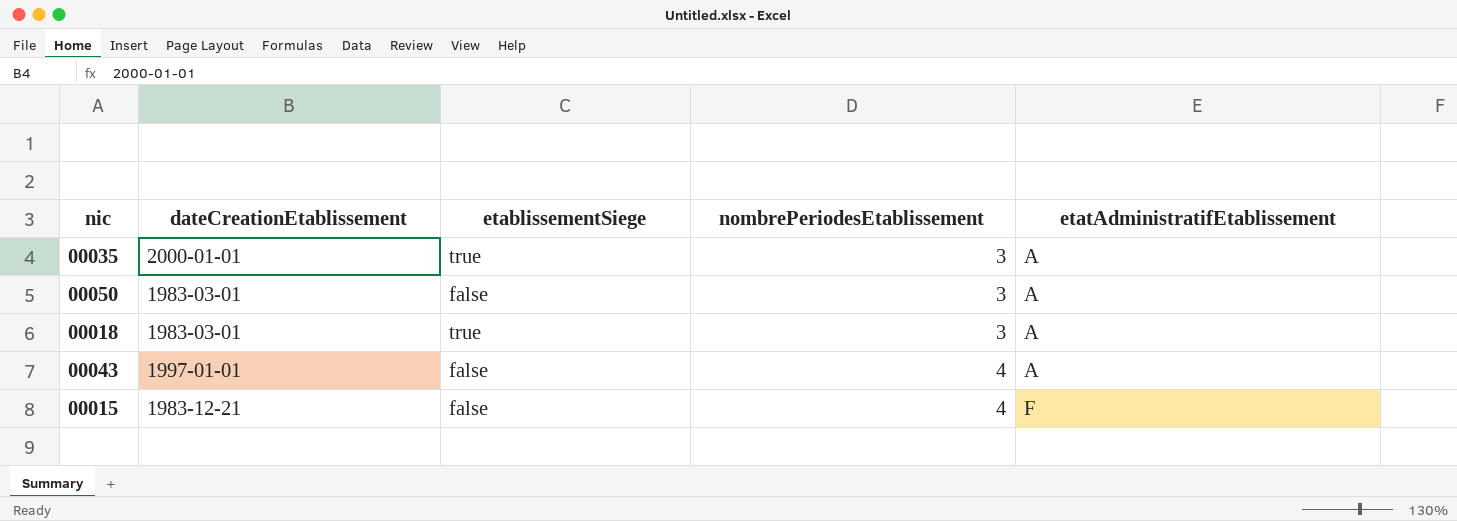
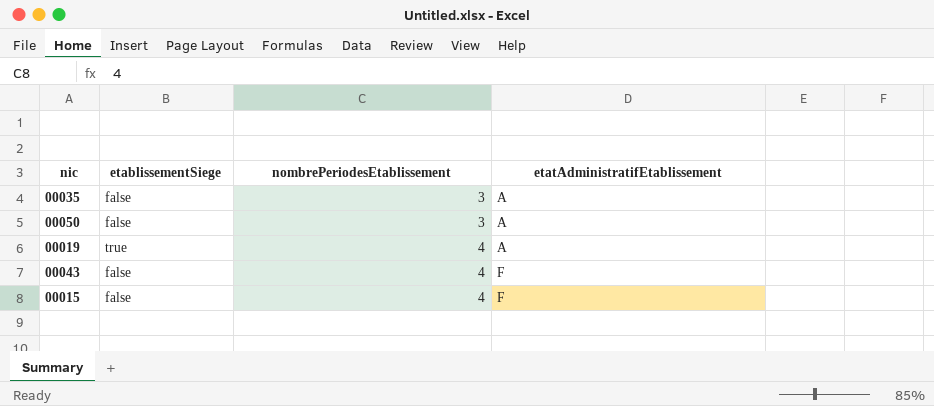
column dateCreationEtablissement | position: 2 -> none
row 00018: 1983-03-01 | true | 3 | A -> none
00035 | etablissementSiege: true -> false
row 00019: none -> true | 4 | A
00043 | etatAdministratifEtablissement: A -> F

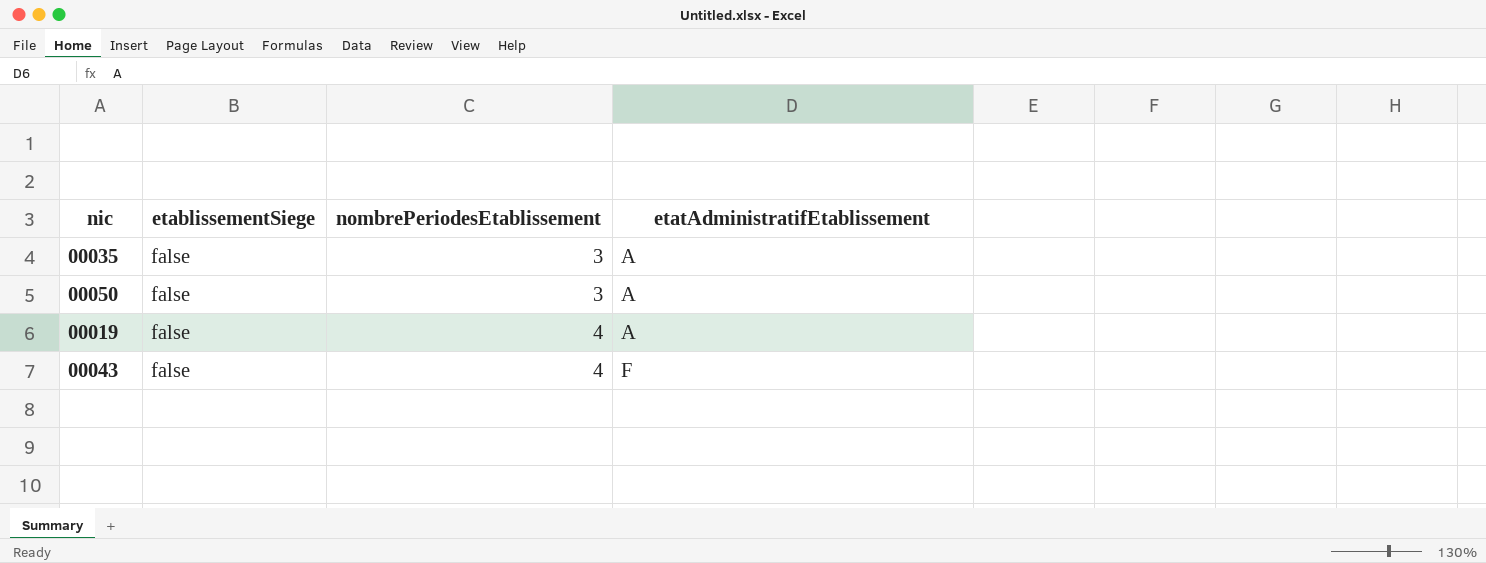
row 00015: false | 4 | F -> none
00019 | etablissementSiege: true -> false

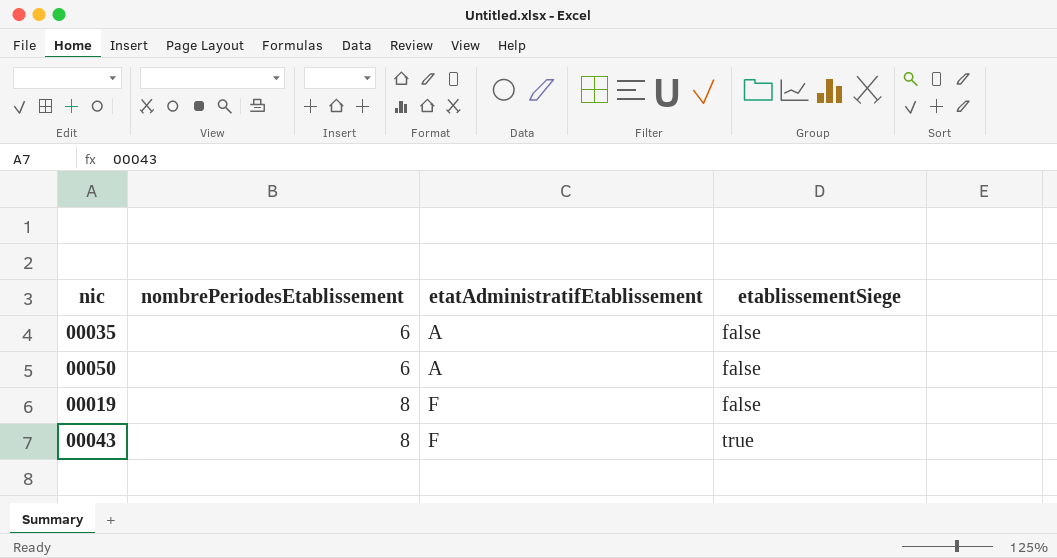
column etablissementSiege | position: 2 -> 4
00035 | nombrePeriodesEtablissement: 3 -> 6
00050 | nombrePeriodesEtablissement: 3 -> 6
00019 | nombrePeriodesEtablissement: 4 -> 8
00019 | etatAdministratifEtablissement: A -> F
00043 | nombrePeriodesEtablissement: 4 -> 8
00043 | etablissementSiege: false -> true

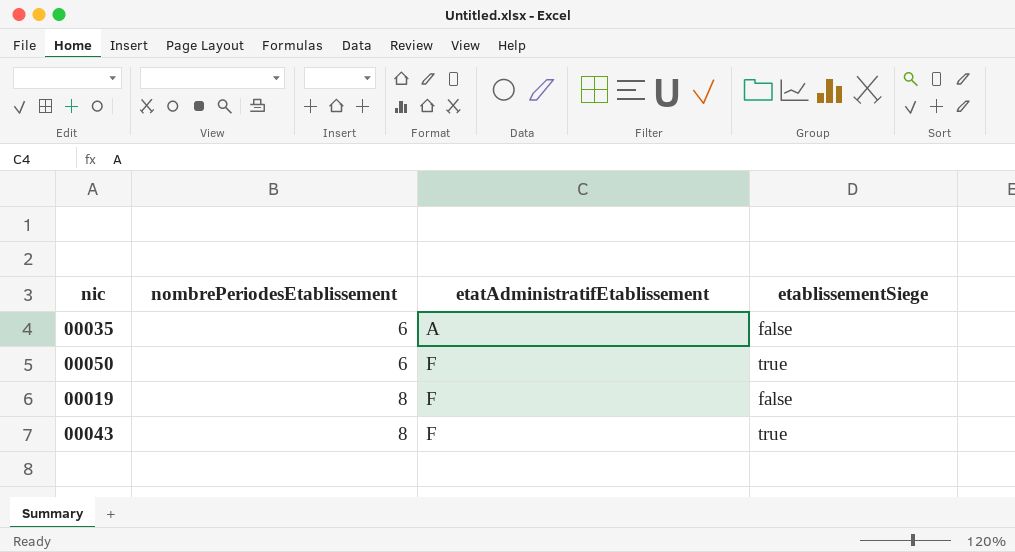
00050 | etatAdministratifEtablissement: A -> F
00050 | etablissementSiege: false -> true

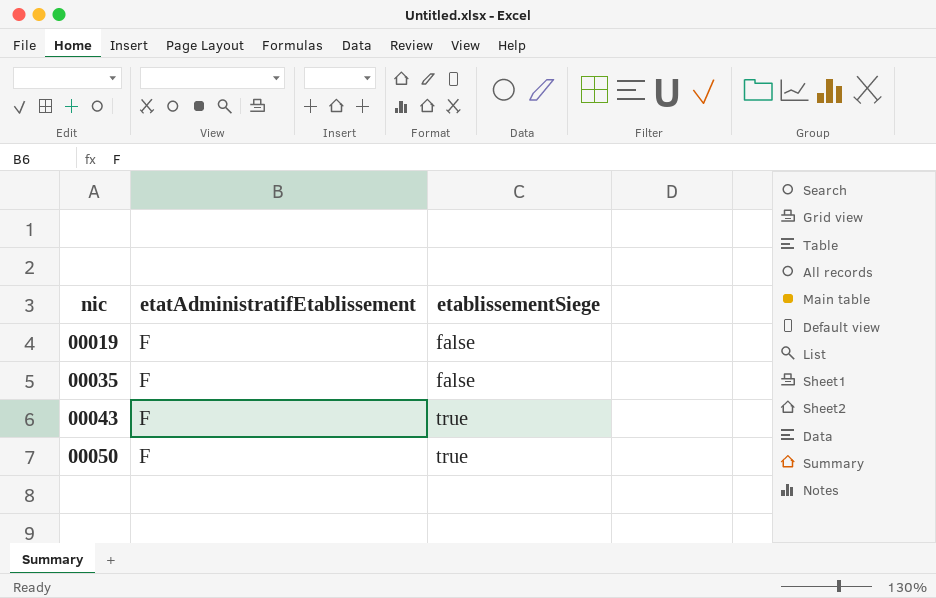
row order: nombrePeriodesEtablissement ascending -> nic ascending
column nombrePeriodesEtablissement | position: 2 -> none
00035 | etatAdministratifEtablissement: A -> F

